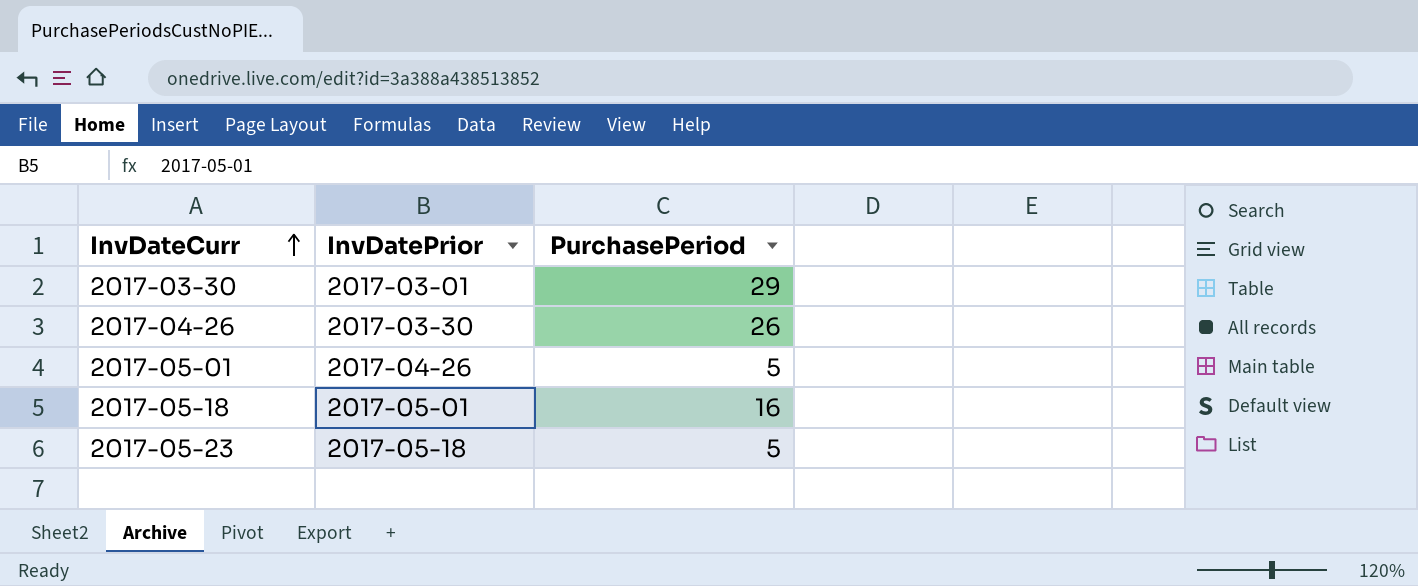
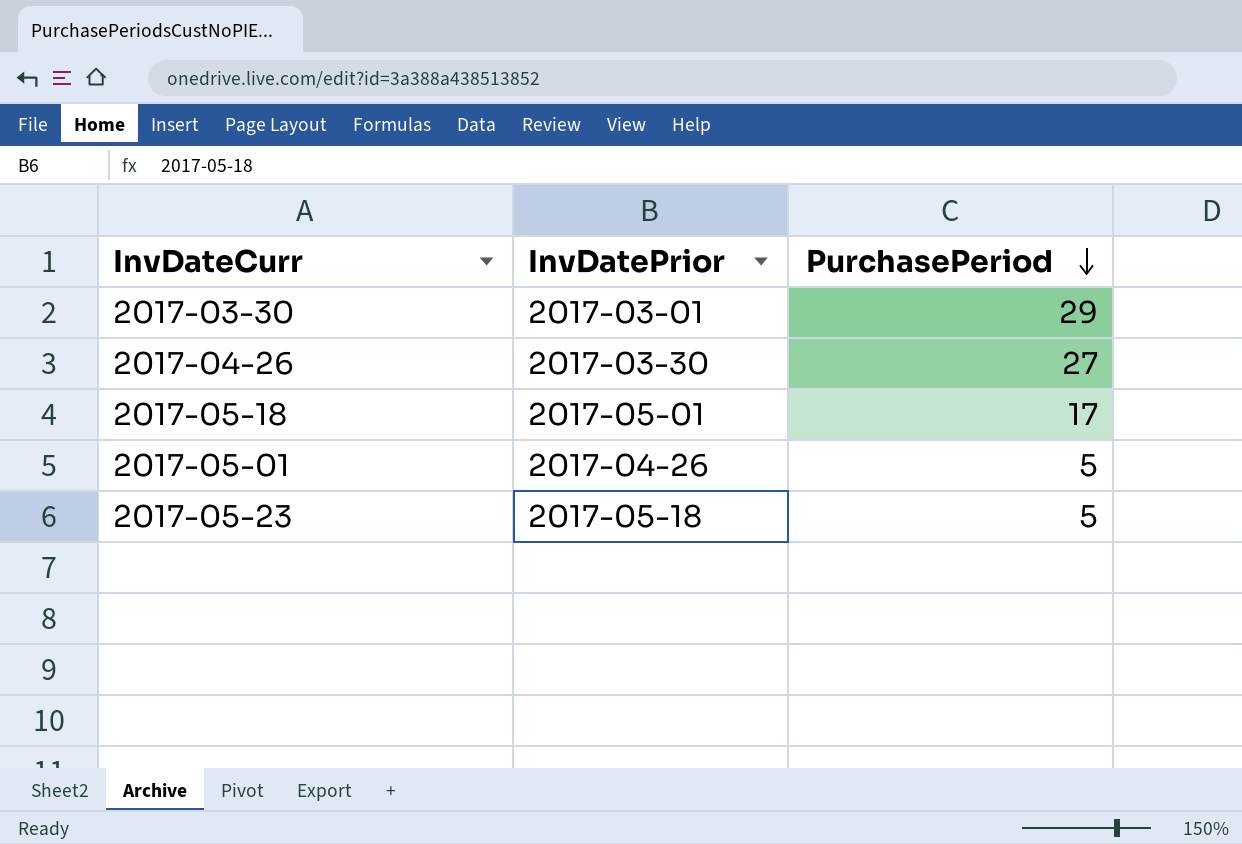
row order: InvDateCurr ascending -> PurchasePeriod descending
2017-04-26 | PurchasePeriod: 26 -> 27
2017-05-18 | PurchasePeriod: 16 -> 17

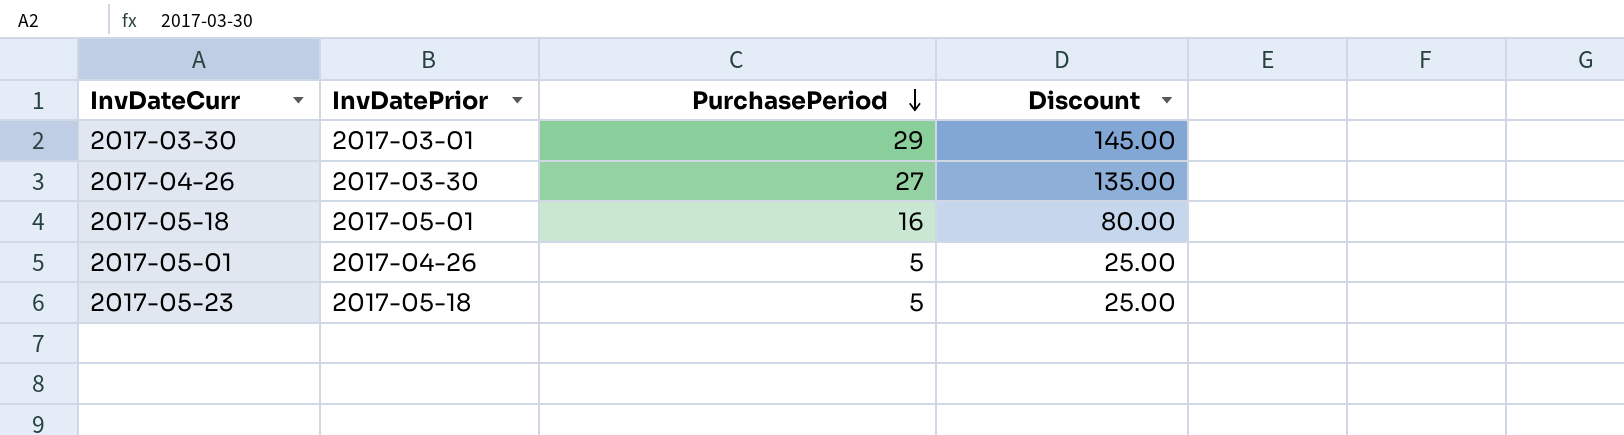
column Discount | formula: none -> [PurchasePeriod] * 5
2017-05-18 | PurchasePeriod: 17 -> 16

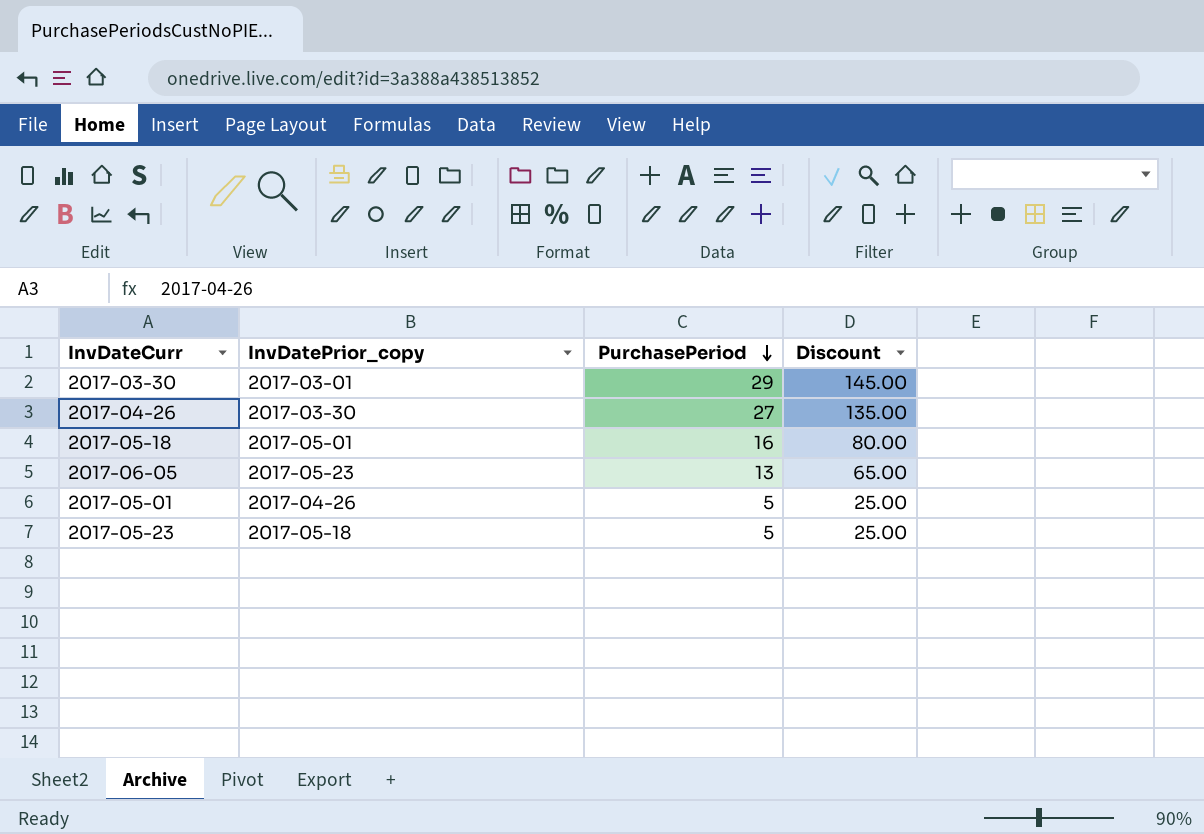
column name: InvDatePrior -> InvDatePrior_copy
row 2017-06-05: none -> 2017-05-23 | 13 | 65.00

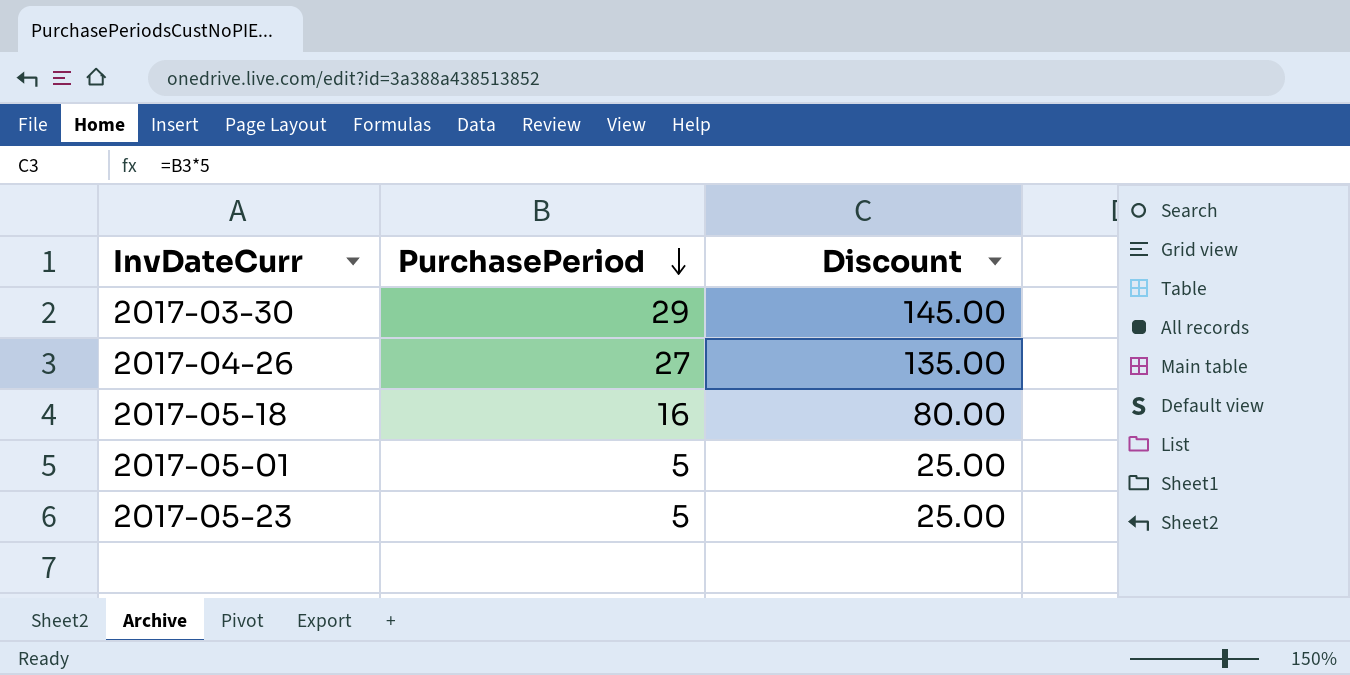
column InvDatePrior_copy | position: 2 -> none
row 2017-06-05: 2017-05-23 | 13 | 65.00 -> none

